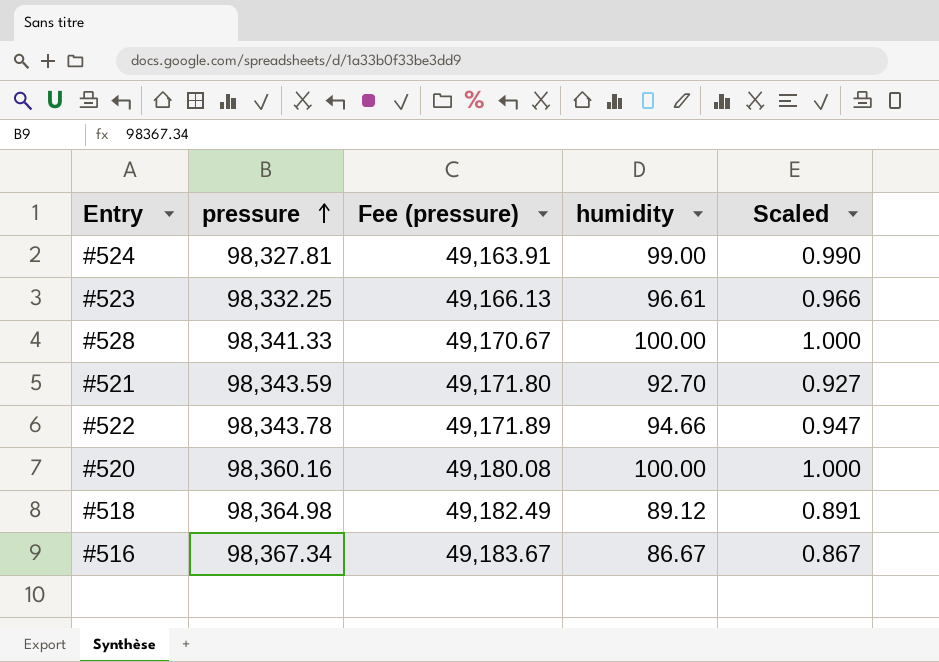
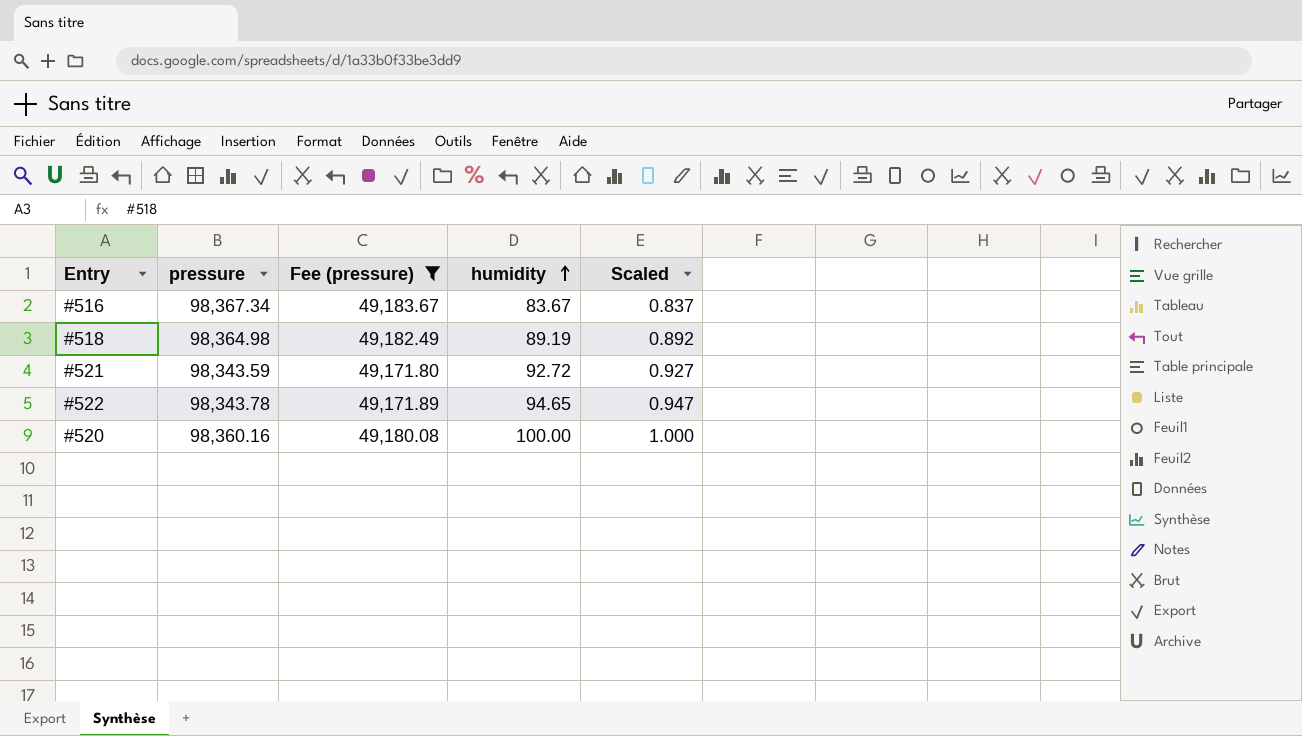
filter: none -> Fee (pressure) >= 49,171.80
row order: pressure ascending -> humidity ascending
#516 | humidity: 86.67 -> 83.67
#516 | Scaled: 0.867 -> 0.837
#518 | humidity: 89.12 -> 89.19
#518 | Scaled: 0.891 -> 0.892
#521 | humidity: 92.70 -> 92.72
#522 | humidity: 94.66 -> 94.65

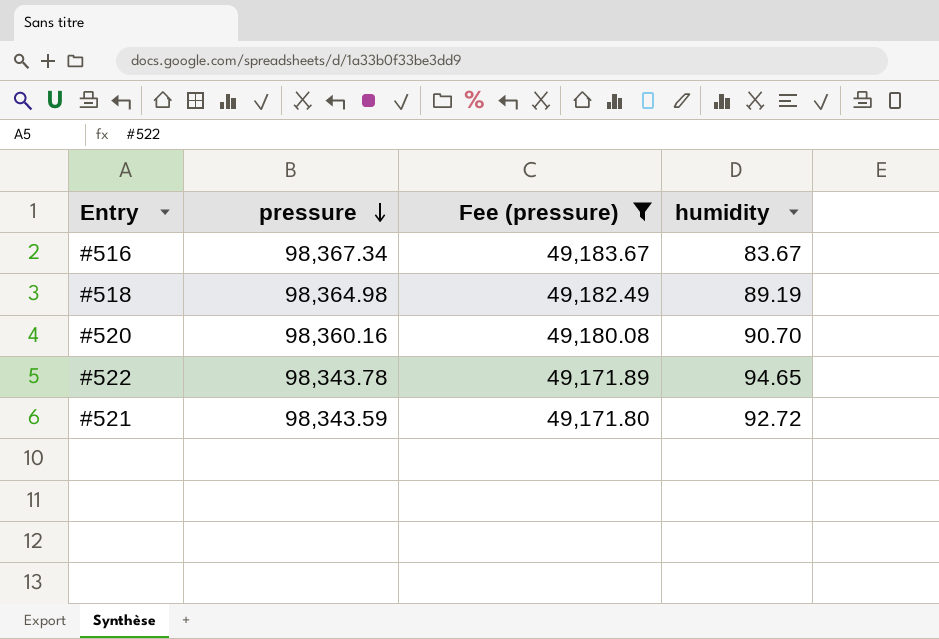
row order: humidity ascending -> pressure descending
column Scaled | formula: [humidity] * 0.01 -> none
#520 | humidity: 100.00 -> 90.70

